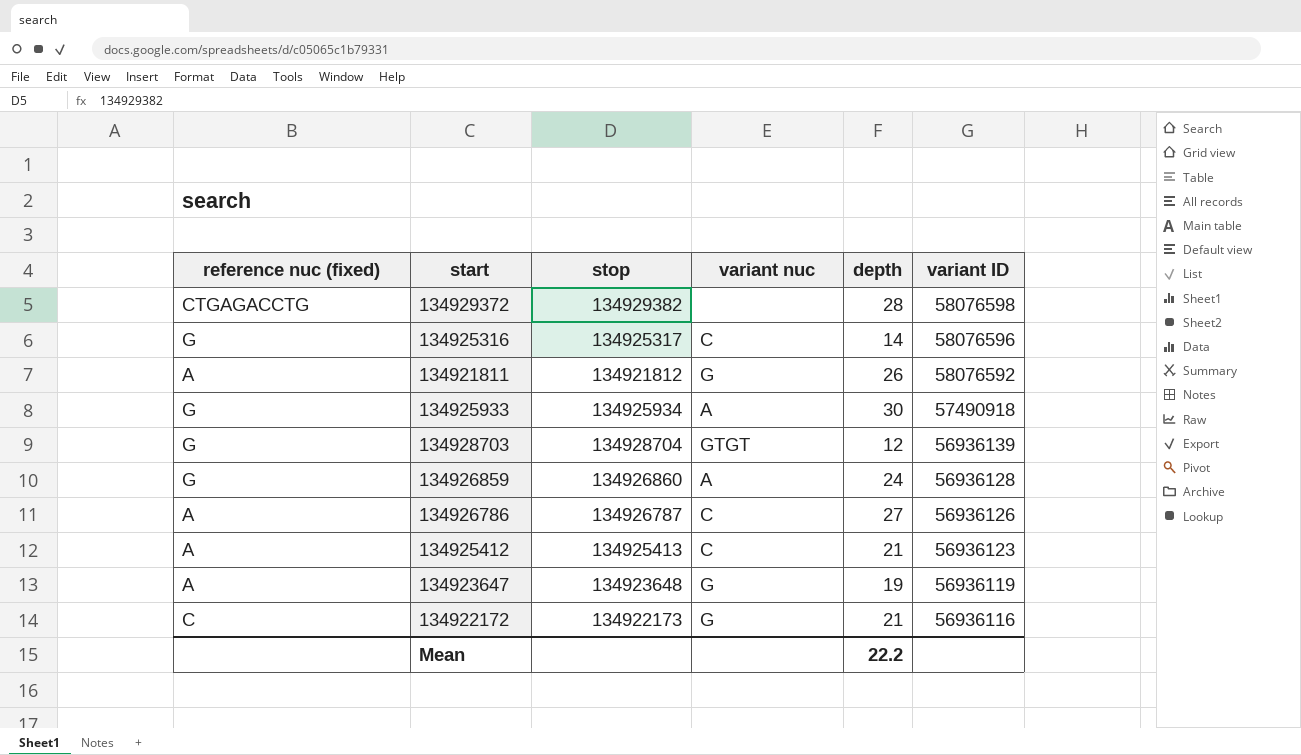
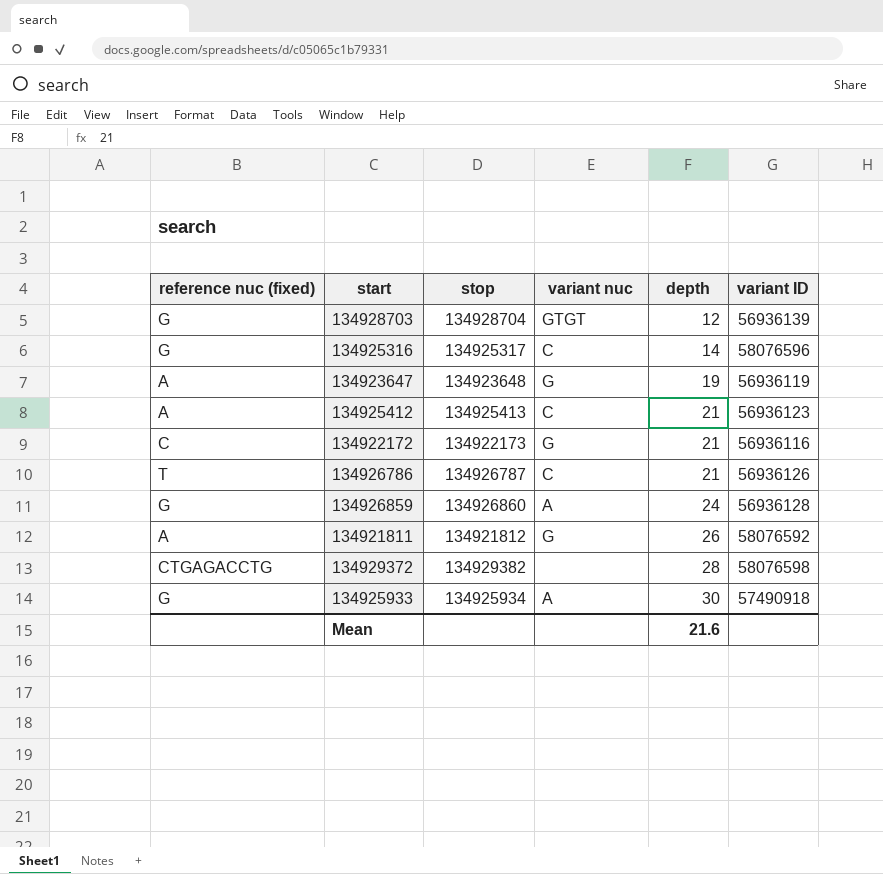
row order: variant ID descending -> depth ascending
134926786 | reference nuc (fixed): A -> T
134926786 | depth: 27 -> 21
Mean | depth: 22.2 -> 21.6

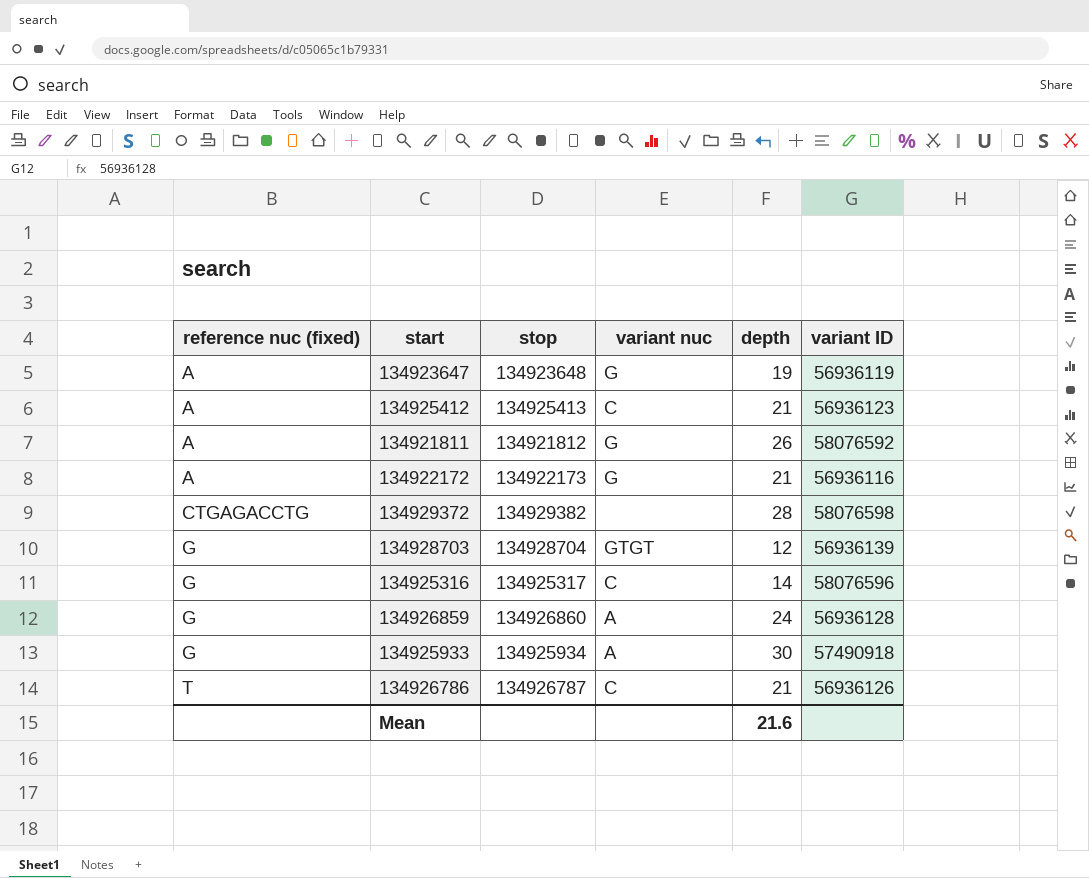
row order: depth ascending -> reference nuc (fixed) ascending
134922172 | reference nuc (fixed): C -> A

